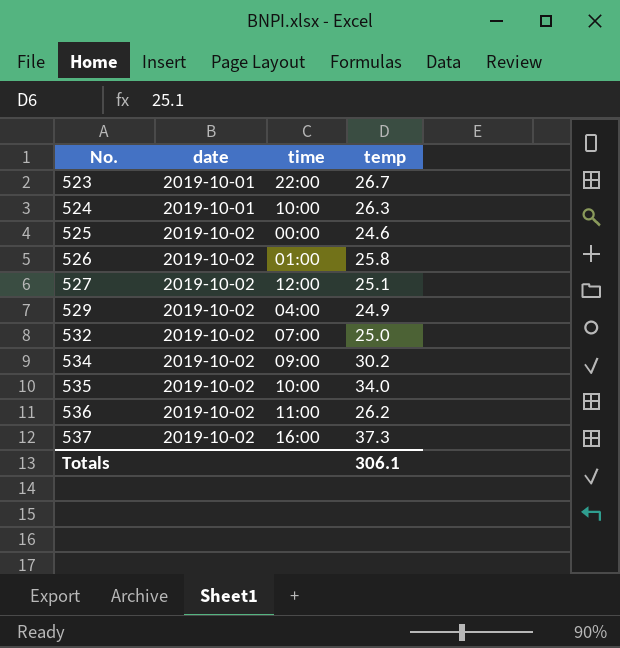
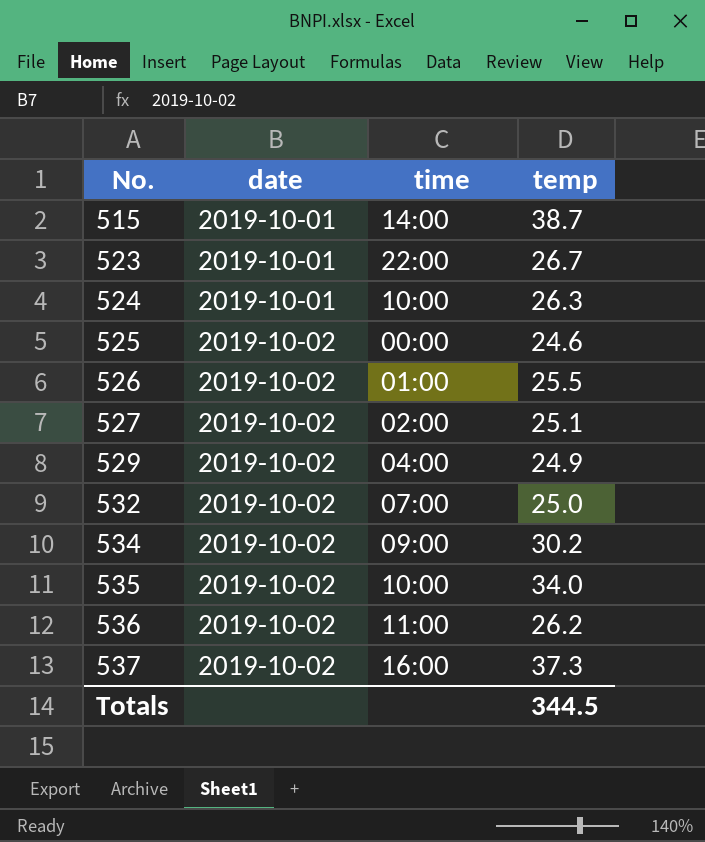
row 515: none -> 2019-10-01 | 14:00 | 38.7
526 | temp: 25.8 -> 25.5
527 | time: 12:00 -> 02:00
Totals | temp: 306.1 -> 344.5

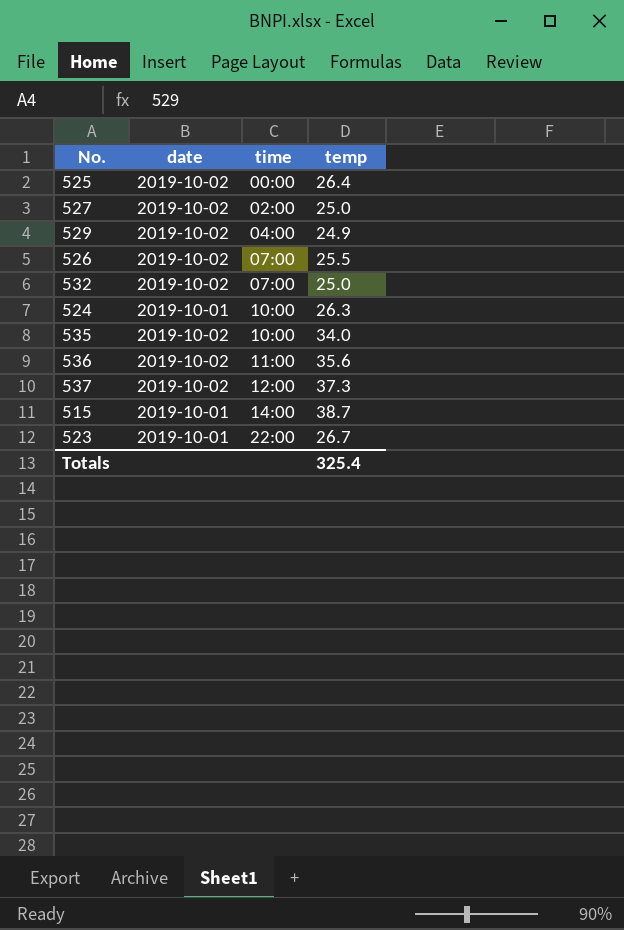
row order: No. ascending -> time ascending
row 534: 2019-10-02 | 09:00 | 30.2 -> none
525 | temp: 24.6 -> 26.4
527 | temp: 25.1 -> 25.0
526 | time: 01:00 -> 07:00
536 | temp: 26.2 -> 35.6
537 | time: 16:00 -> 12:00
Totals | temp: 344.5 -> 325.4

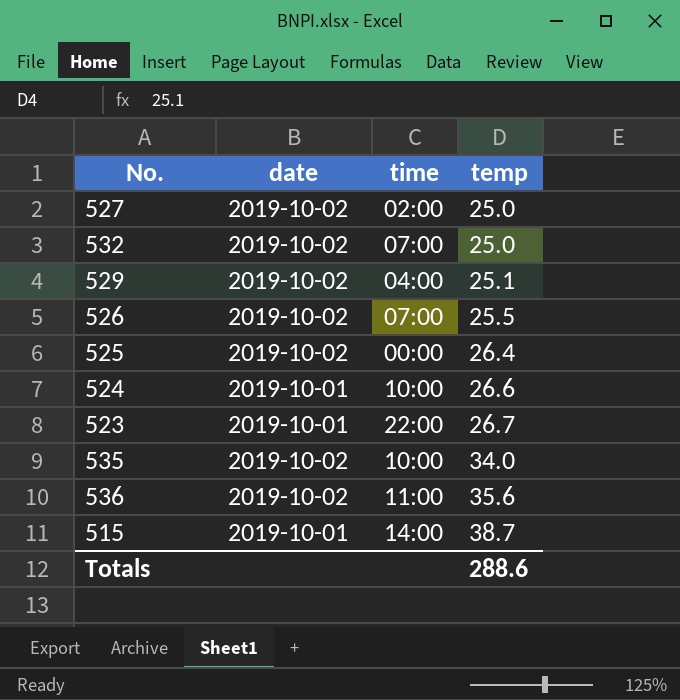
row order: time ascending -> temp ascending
row 537: 2019-10-02 | 12:00 | 37.3 -> none
529 | temp: 24.9 -> 25.1
524 | temp: 26.3 -> 26.6
Totals | temp: 325.4 -> 288.6

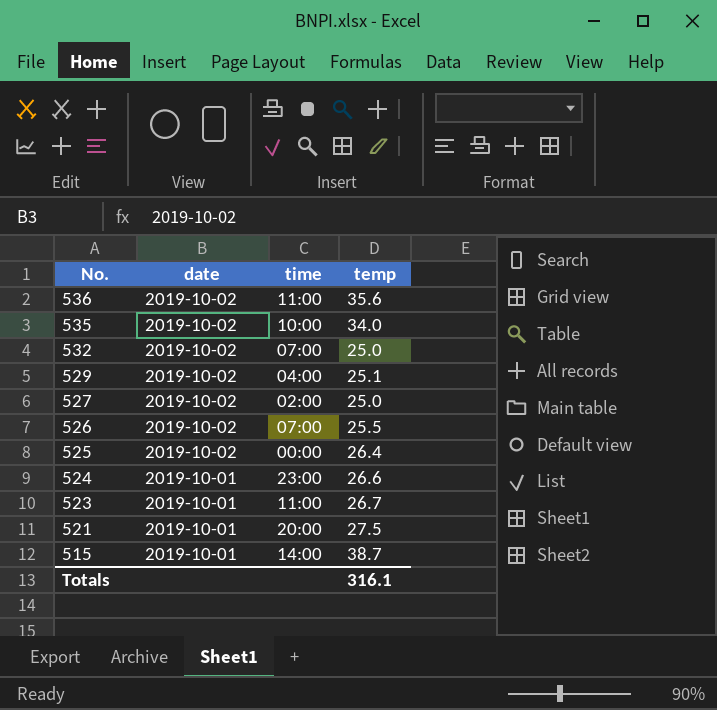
row order: temp ascending -> No. descending
524 | time: 10:00 -> 23:00
523 | time: 22:00 -> 11:00
row 521: none -> 2019-10-01 | 20:00 | 27.5
Totals | temp: 288.6 -> 316.1

